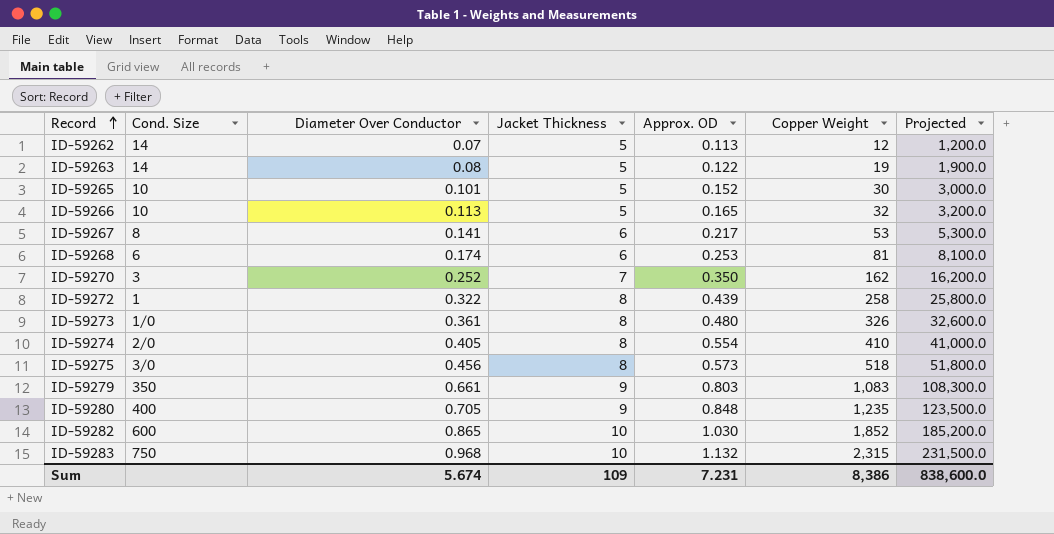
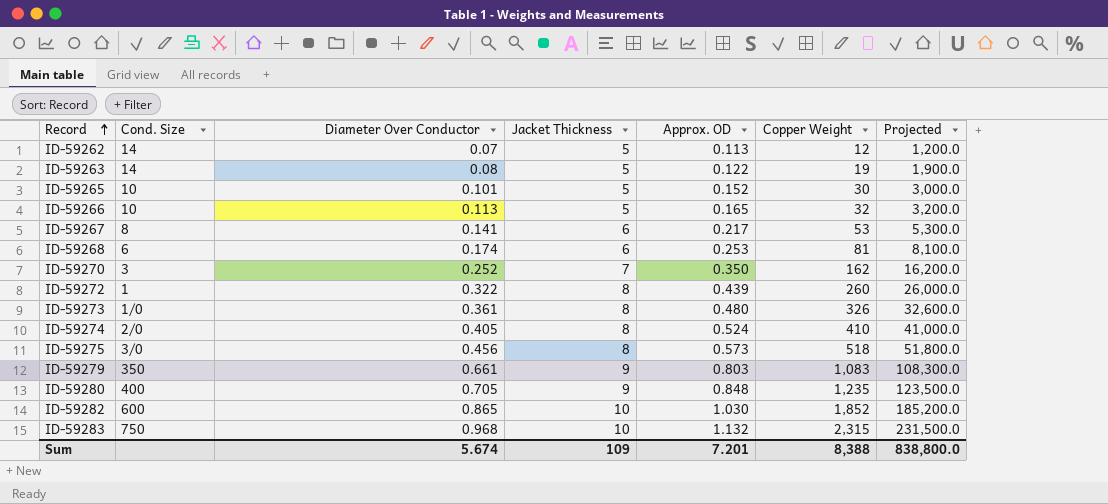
ID-59272 | Copper Weight: 258 -> 260
ID-59272 | Projected: 25,800.0 -> 26,000.0
ID-59274 | Approx. OD: 0.554 -> 0.524
Sum | Approx. OD: 7.231 -> 7.201
Sum | Copper Weight: 8,386 -> 8,388
Sum | Projected: 838,600.0 -> 838,800.0

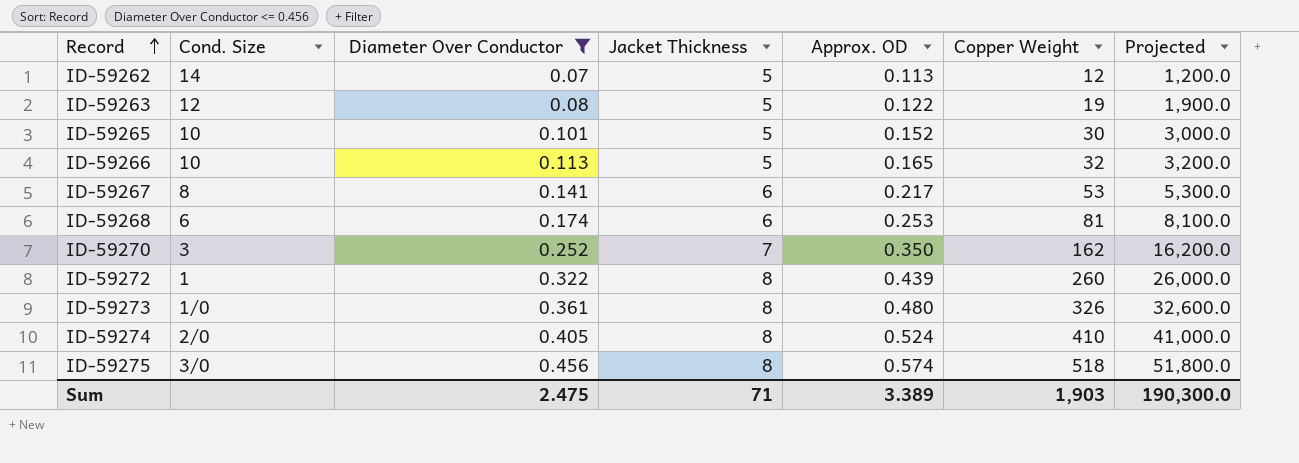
filter: none -> Diameter Over Conductor <= 0.456
ID-59263 | Cond. Size: 14 -> 12
ID-59275 | Approx. OD: 0.573 -> 0.574
Sum | Diameter Over Conductor: 5.674 -> 2.475
Sum | Jacket Thickness: 109 -> 71
Sum | Approx. OD: 7.201 -> 3.389
Sum | Copper Weight: 8,388 -> 1,903
Sum | Projected: 838,800.0 -> 190,300.0

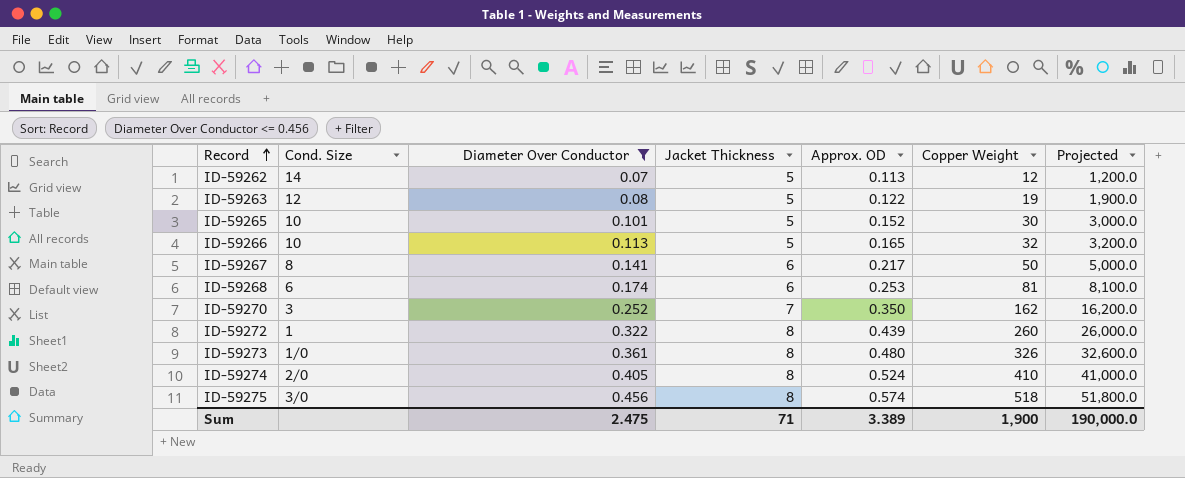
ID-59267 | Copper Weight: 53 -> 50
ID-59267 | Projected: 5,300.0 -> 5,000.0
Sum | Copper Weight: 1,903 -> 1,900
Sum | Projected: 190,300.0 -> 190,000.0

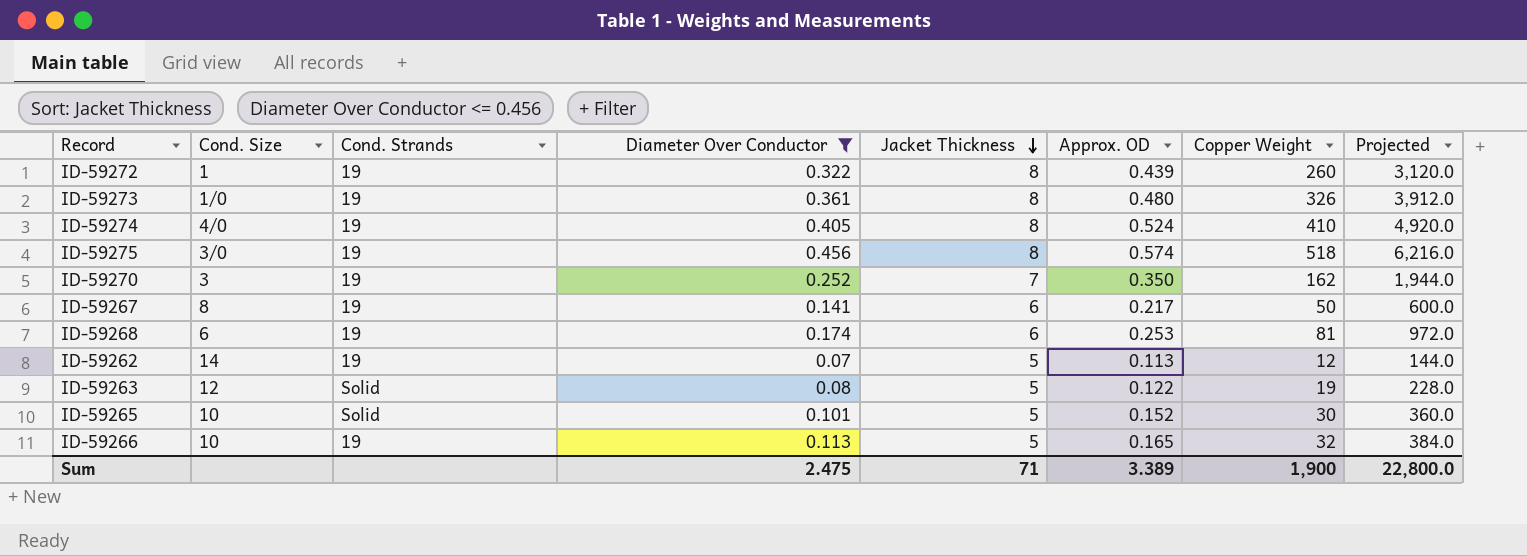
row order: Record ascending -> Jacket Thickness descending
column Cond. Strands | position: none -> 3
column Projected | formula: [Copper Weight] * 100 -> [Copper Weight] * 12
ID-59274 | Cond. Size: 2/0 -> 4/0
Sum | Projected: 190,000.0 -> 22,800.0

